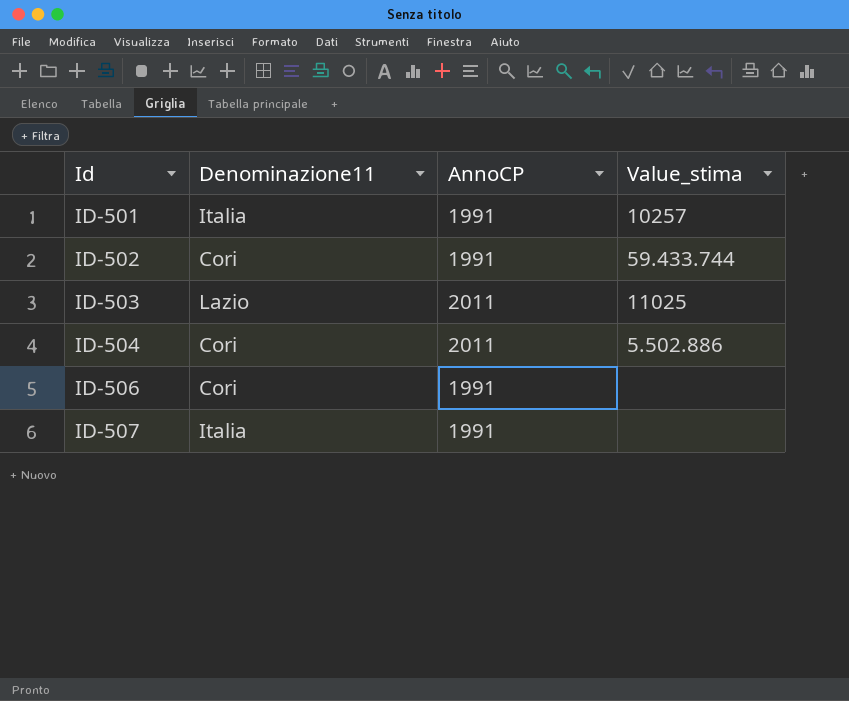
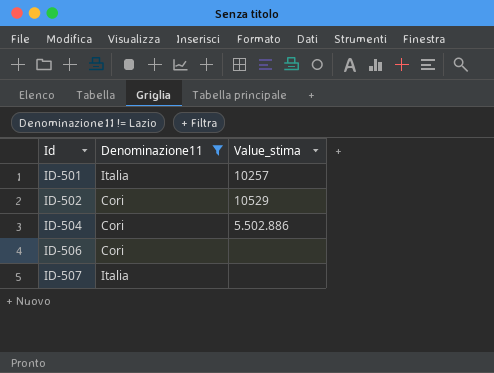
filter: none -> Denominazione11 != Lazio
column AnnoCP | position: 3 -> none
ID-502 | Value_stima: 59.433.744 -> 10529

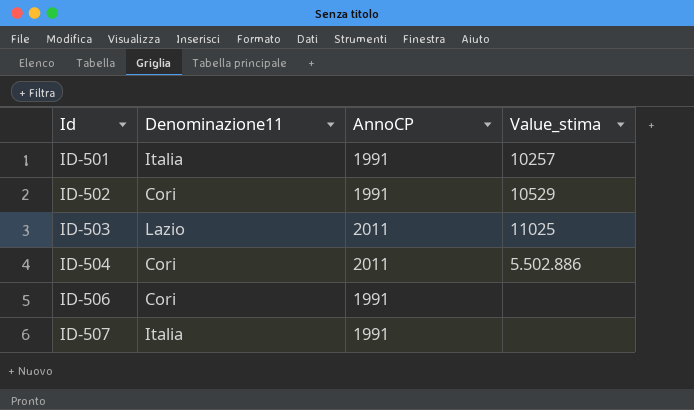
filter: Denominazione11 != Lazio -> none
column AnnoCP | position: none -> 3

